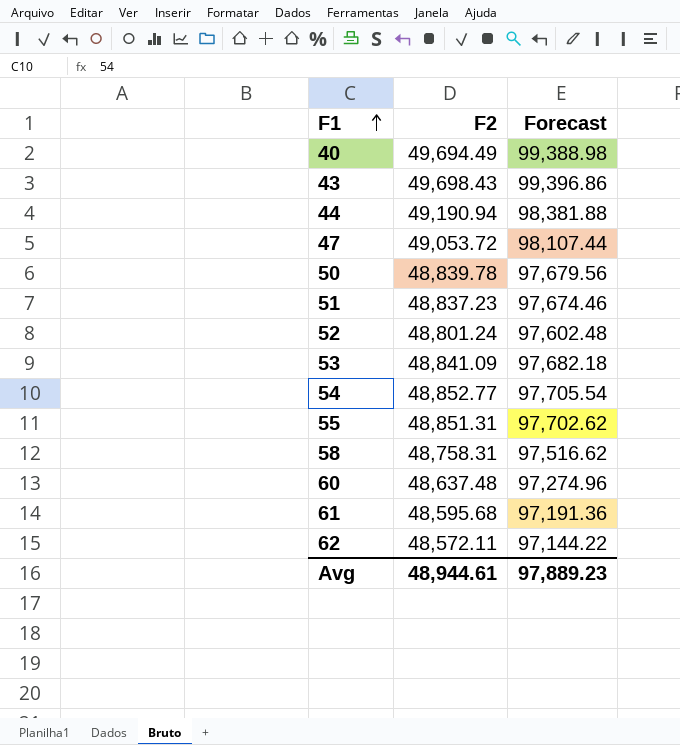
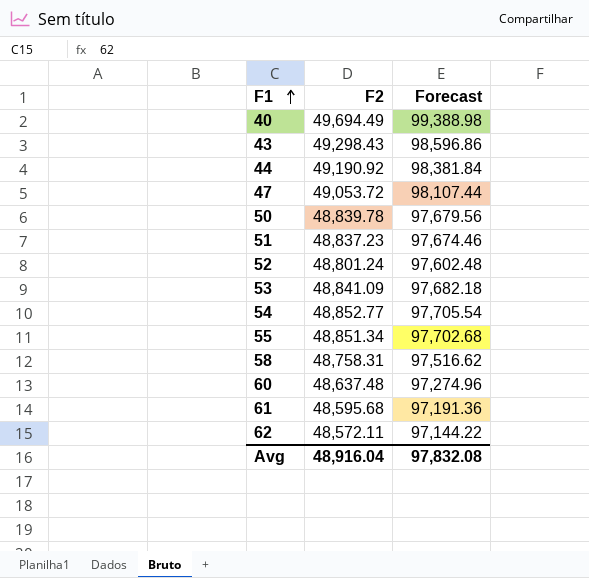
43 | F2: 49,698.43 -> 49,298.43
43 | Forecast: 99,396.86 -> 98,596.86
44 | F2: 49,190.94 -> 49,190.92
44 | Forecast: 98,381.88 -> 98,381.84
55 | F2: 48,851.31 -> 48,851.34
55 | Forecast: 97,702.62 -> 97,702.68
Avg | F2: 48,944.61 -> 48,916.04
Avg | Forecast: 97,889.23 -> 97,832.08

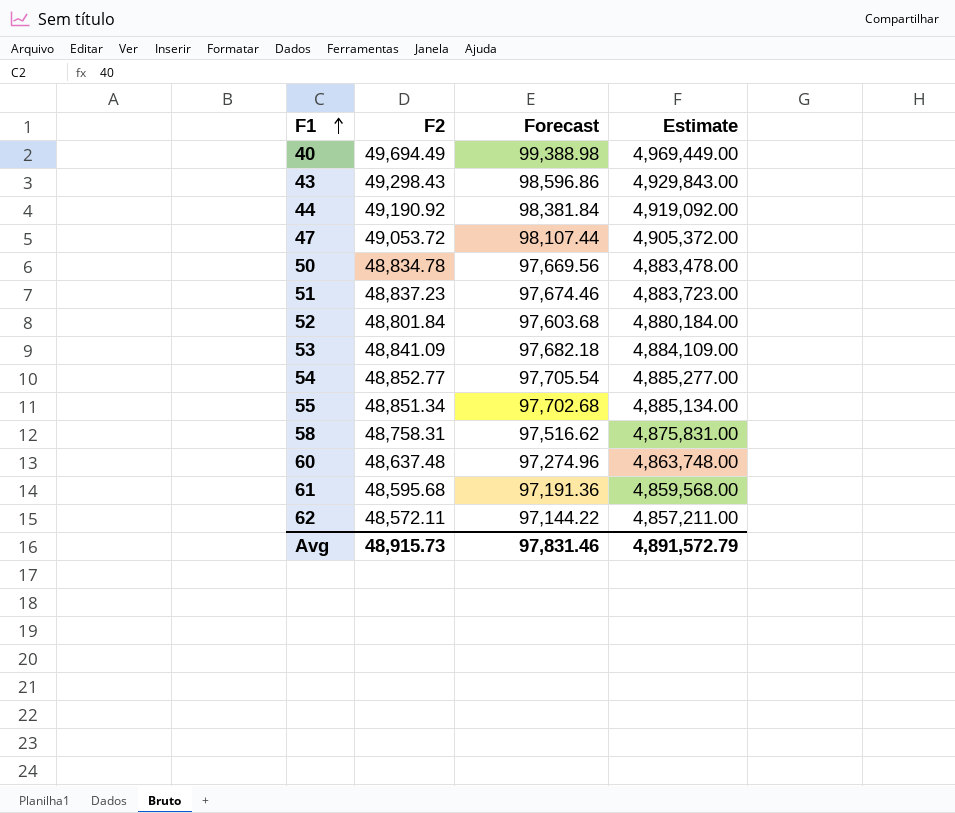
column Estimate | formula: none -> [F2] * 100
50 | F2: 48,839.78 -> 48,834.78
50 | Forecast: 97,679.56 -> 97,669.56
52 | F2: 48,801.24 -> 48,801.84
52 | Forecast: 97,602.48 -> 97,603.68
Avg | F2: 48,916.04 -> 48,915.73
Avg | Forecast: 97,832.08 -> 97,831.46

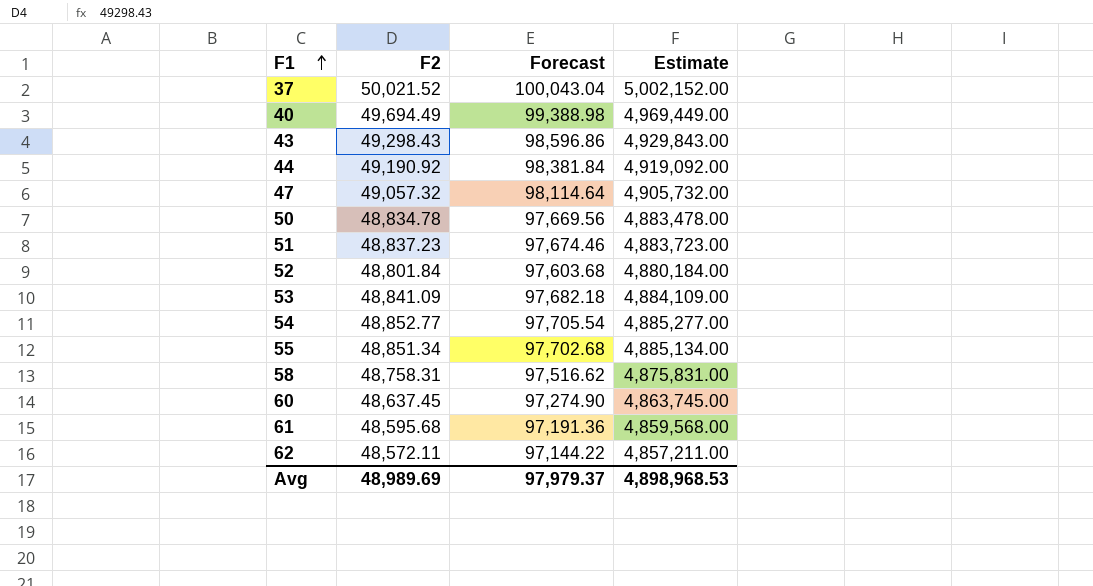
row 37: none -> 50,021.52 | 100,043.04 | 5,002,152.00
47 | F2: 49,053.72 -> 49,057.32
47 | Forecast: 98,107.44 -> 98,114.64
47 | Estimate: 4,905,372.00 -> 4,905,732.00
60 | F2: 48,637.48 -> 48,637.45
60 | Forecast: 97,274.96 -> 97,274.90
60 | Estimate: 4,863,748.00 -> 4,863,745.00
Avg | F2: 48,915.73 -> 48,989.69
Avg | Forecast: 97,831.46 -> 97,979.37
Avg | Estimate: 4,891,572.79 -> 4,898,968.53

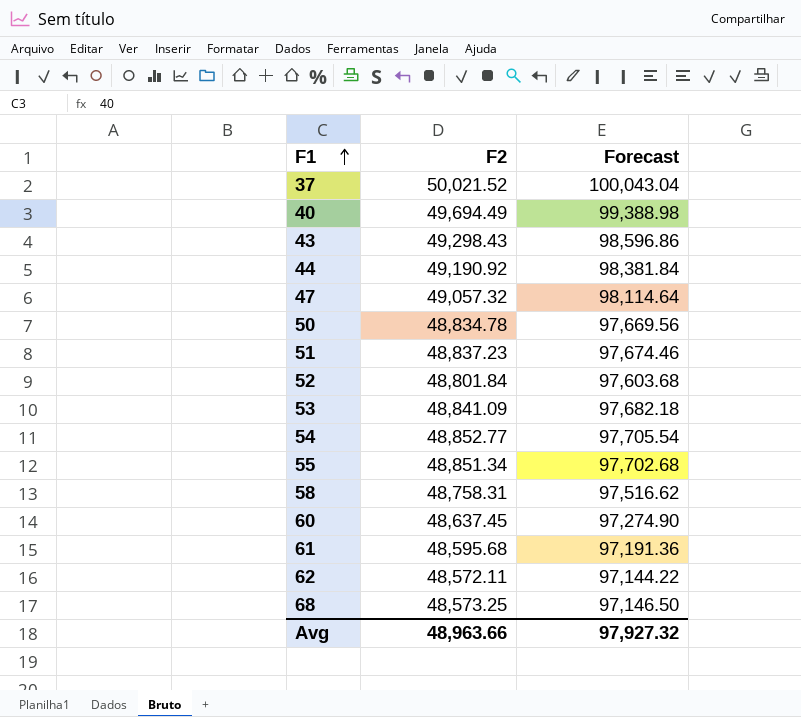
column Estimate | formula: [F2] * 100 -> none
row 68: none -> 48,573.25 | 97,146.50
Avg | F2: 48,989.69 -> 48,963.66
Avg | Forecast: 97,979.37 -> 97,927.32

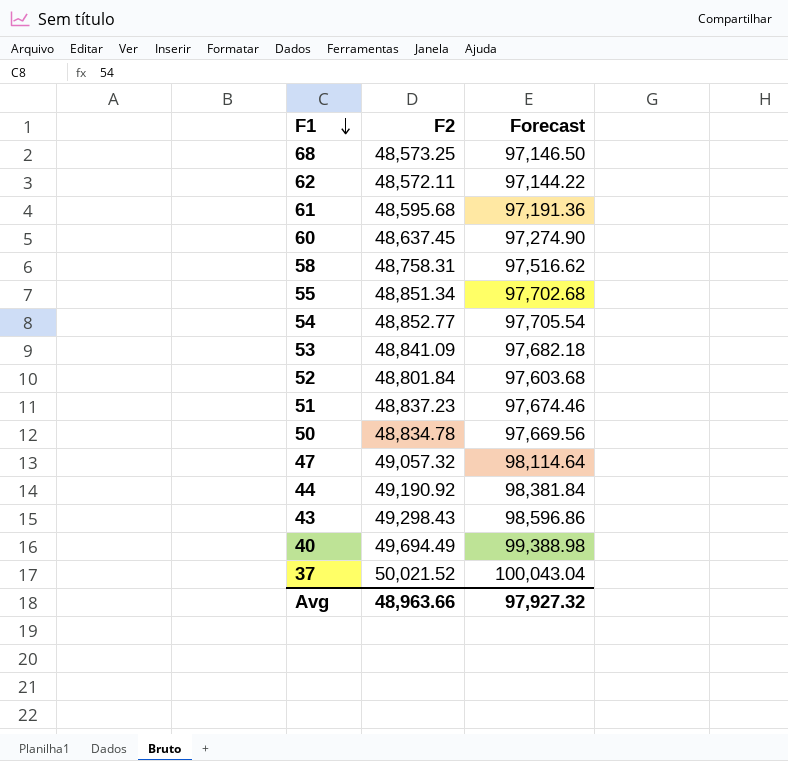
row order: F1 ascending -> F1 descending

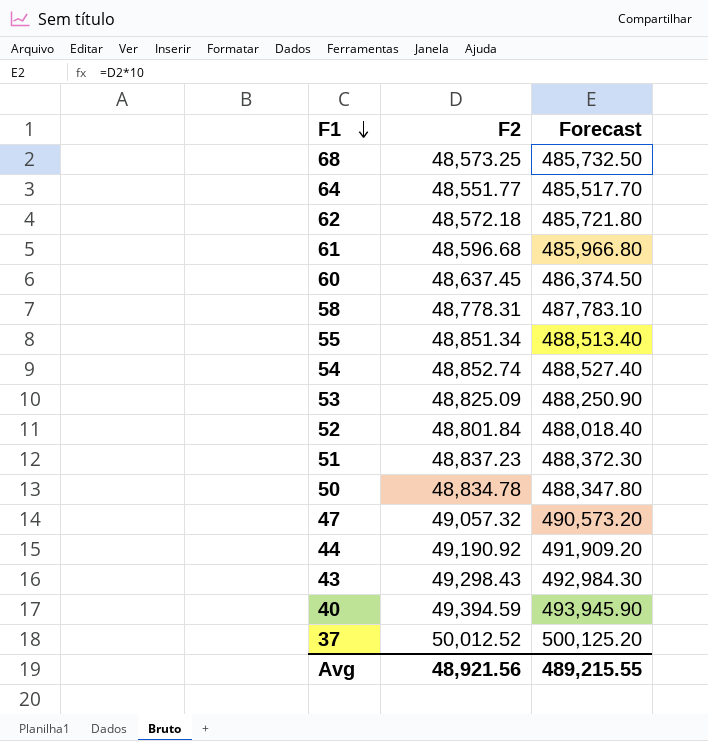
column Forecast | formula: [F2] * 2 -> [F2] * 10
row 64: none -> 48,551.77 | 485,517.70
62 | F2: 48,572.11 -> 48,572.18
61 | F2: 48,595.68 -> 48,596.68
58 | F2: 48,758.31 -> 48,778.31
54 | F2: 48,852.77 -> 48,852.74
53 | F2: 48,841.09 -> 48,825.09
40 | F2: 49,694.49 -> 49,394.59
37 | F2: 50,021.52 -> 50,012.52
Avg | F2: 48,963.66 -> 48,921.56
Avg | Forecast: 97,927.32 -> 489,215.55

